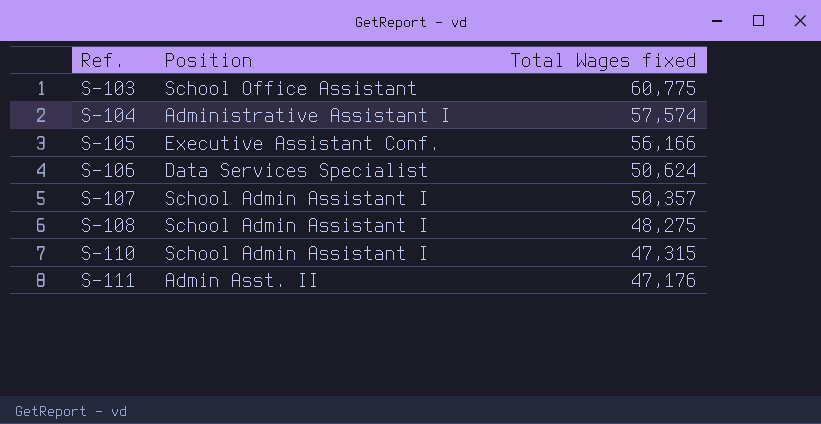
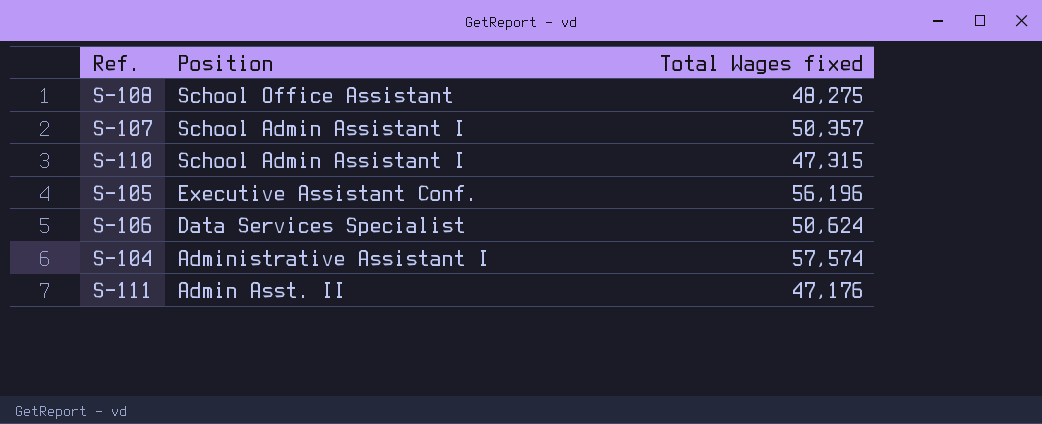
row order: Ref. ascending -> Position descending
row S-103: School Office Assistant | 60,775 -> none
S-108 | Position: School Admin Assistant I -> School Office Assistant
S-105 | Total Wages fixed: 56,166 -> 56,196

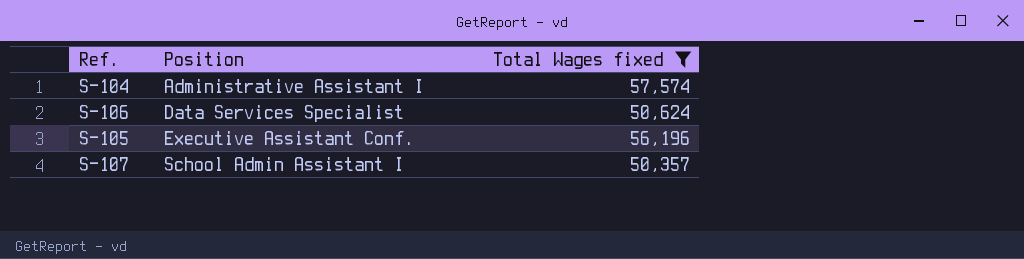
filter: none -> Total Wages fixed >= 50,357
row order: Position descending -> Position ascending

